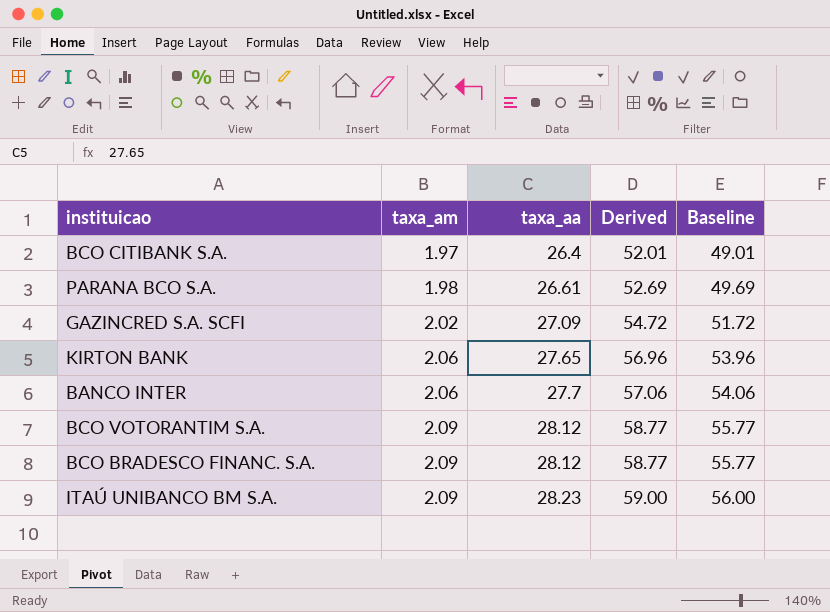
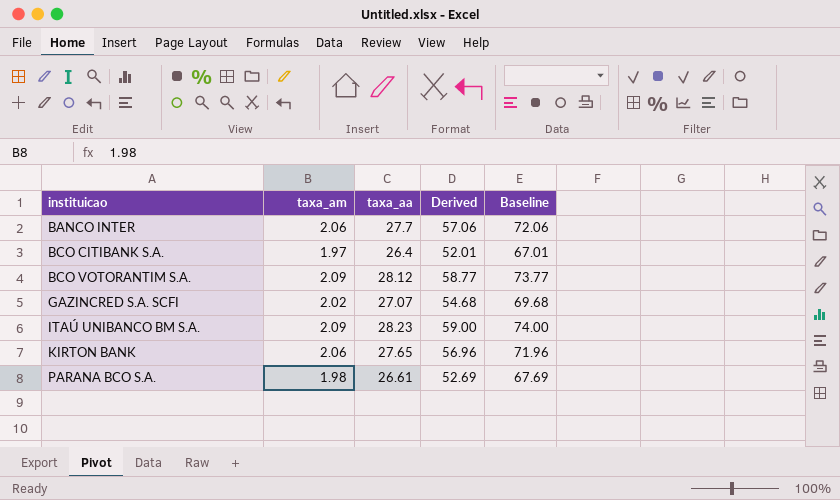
row order: taxa_am ascending -> instituicao ascending
column Baseline | formula: [Derived] - 3 -> [Derived] + 15
row BCO BRADESCO FINANC. S.A.: 2.09 | 28.12 | 58.77 | 55.77 -> none
GAZINCRED S.A. SCFI | taxa_aa: 27.09 -> 27.07
GAZINCRED S.A. SCFI | Derived: 54.72 -> 54.68

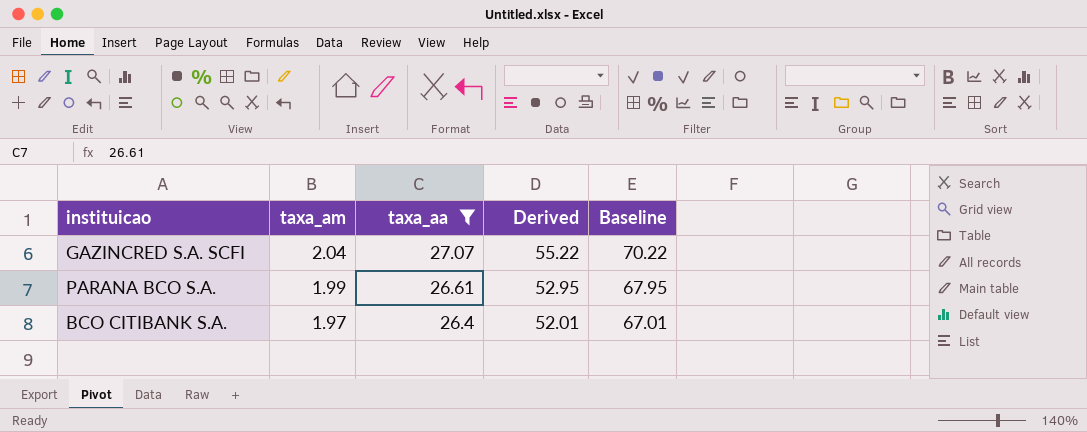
filter: none -> taxa_aa <= 27.07
row order: instituicao ascending -> taxa_am descending
GAZINCRED S.A. SCFI | taxa_am: 2.02 -> 2.04
GAZINCRED S.A. SCFI | Derived: 54.68 -> 55.22
GAZINCRED S.A. SCFI | Baseline: 69.68 -> 70.22
PARANA BCO S.A. | taxa_am: 1.98 -> 1.99
PARANA BCO S.A. | Derived: 52.69 -> 52.95
PARANA BCO S.A. | Baseline: 67.69 -> 67.95

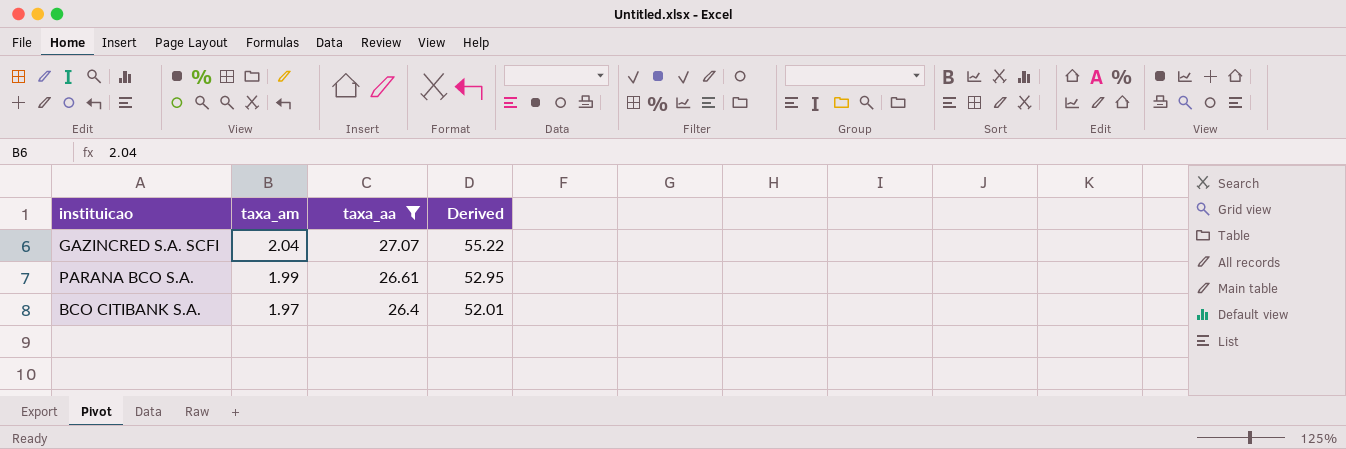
column Baseline | formula: [Derived] + 15 -> none

